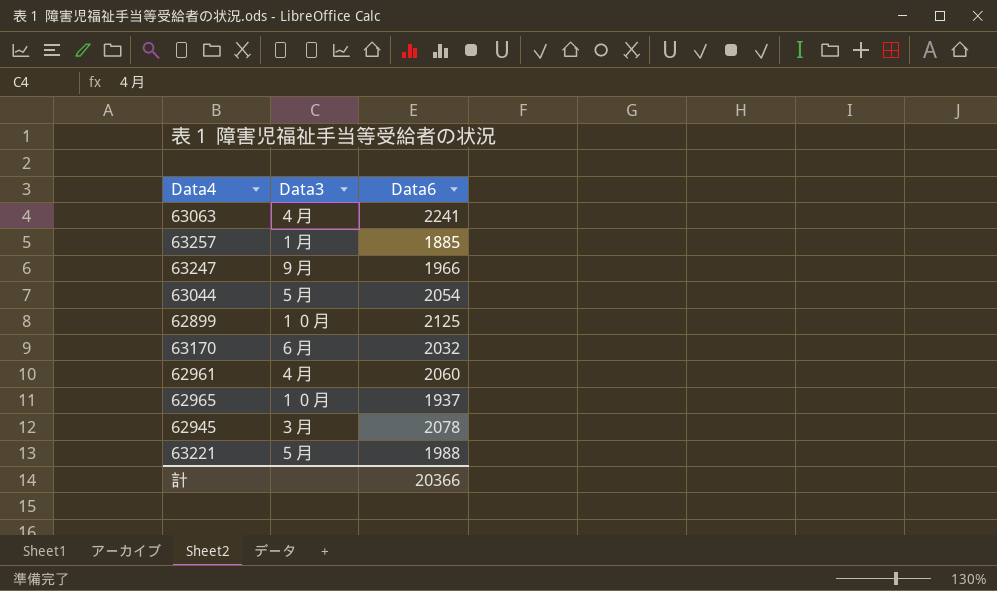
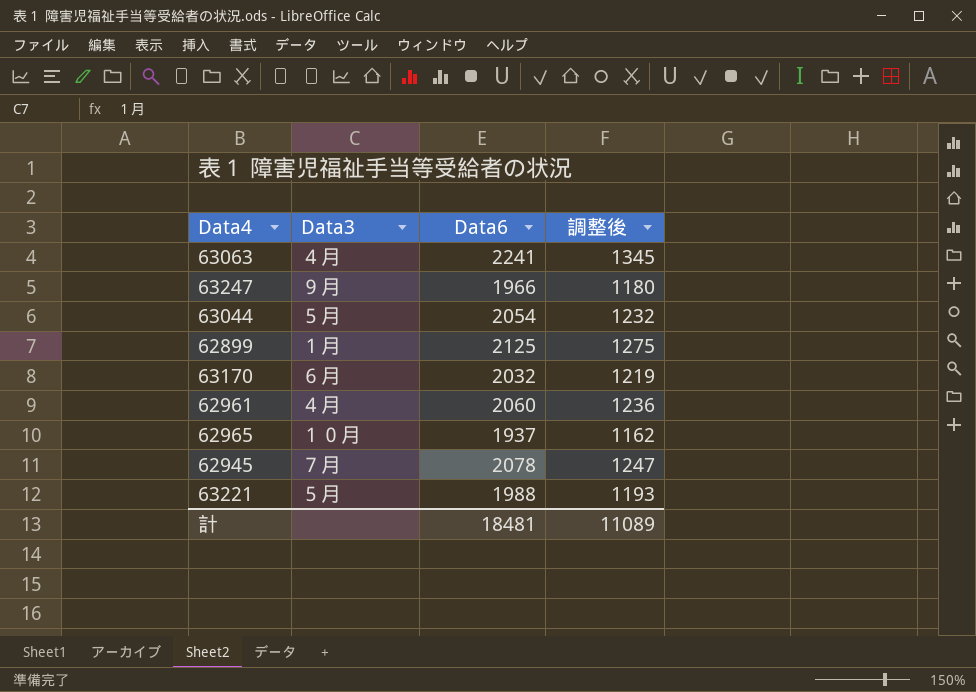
column 調整後 | formula: none -> [Data6] * 0.6
row 63257: １月 | 1885 -> none
62899 | Data3: １０月 -> １月
62945 | Data3: ３月 -> ７月
計 | Data6: 20366 -> 18481

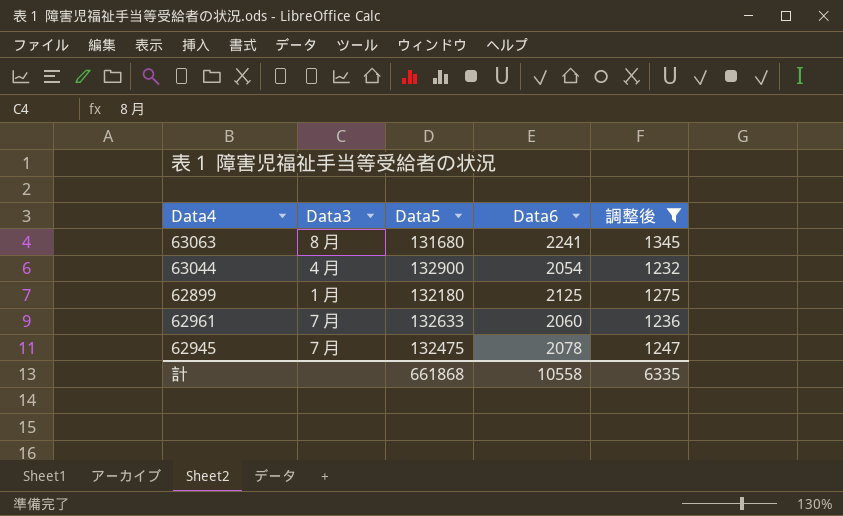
filter: none -> 調整後 >= 1232
column Data5 | position: none -> 3
63063 | Data3: ４月 -> ８月
63044 | Data3: ５月 -> ４月
62961 | Data3: ４月 -> ７月
計 | Data6: 18481 -> 10558
計 | 調整後: 11089 -> 6335

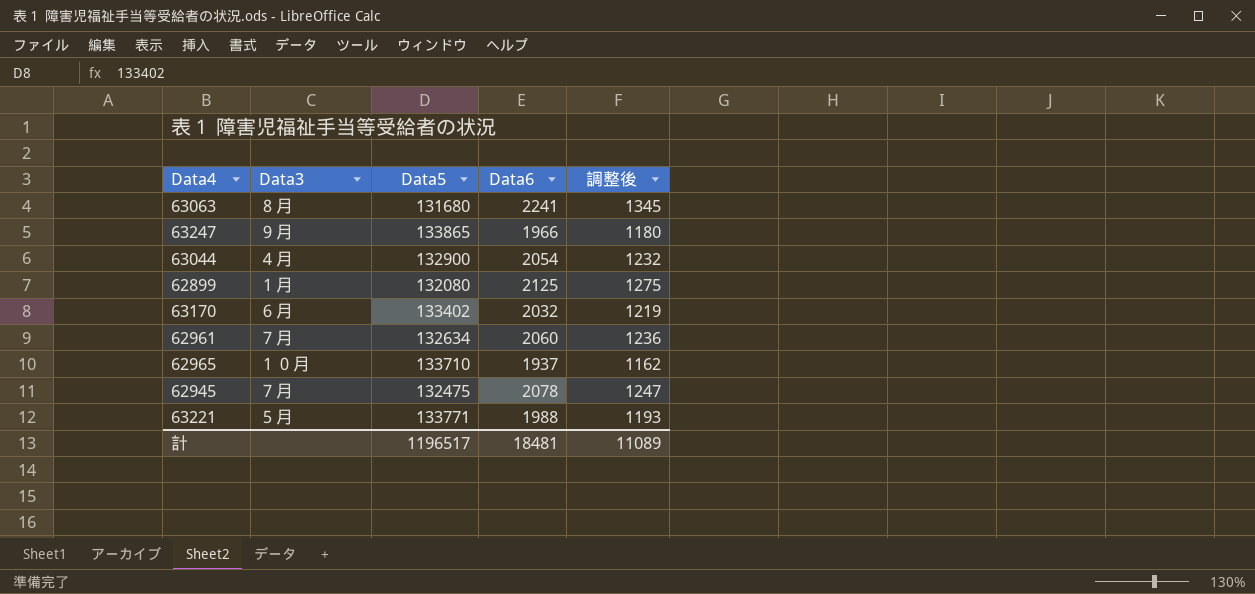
filter: 調整後 >= 1232 -> none
62899 | Data5: 132180 -> 132080
62961 | Data5: 132633 -> 132634
計 | Data5: 661868 -> 1196517
計 | Data6: 10558 -> 18481
計 | 調整後: 6335 -> 11089

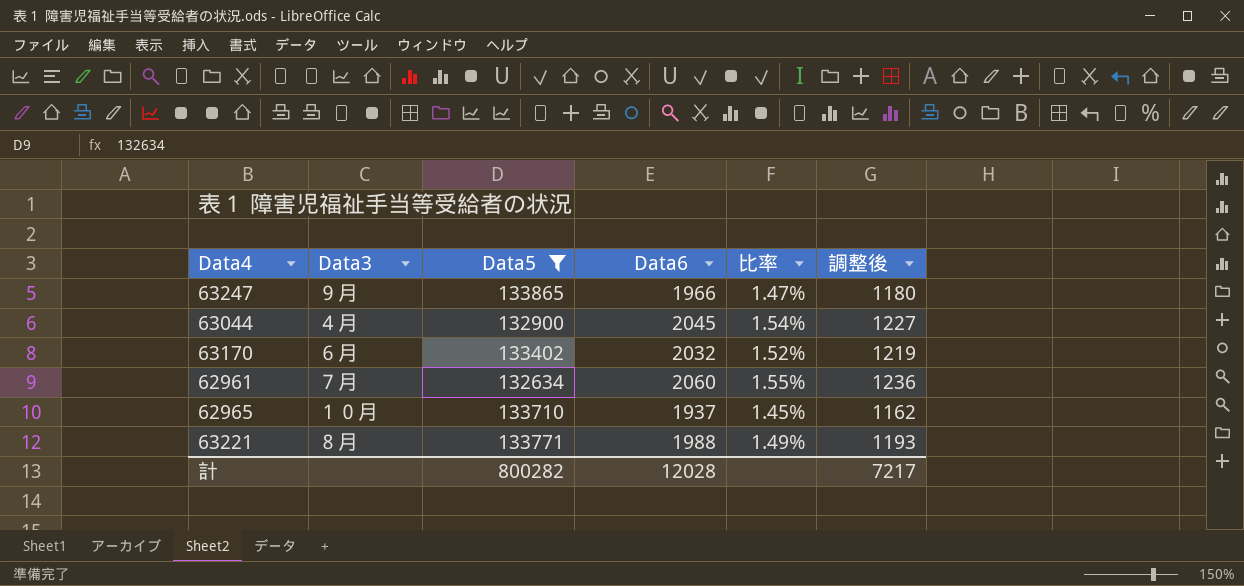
filter: none -> Data5 >= 132634
column 比率 | formula: none -> [Data6] / [Data5]
63044 | Data6: 2054 -> 2045
63044 | 調整後: 1232 -> 1227
63221 | Data3: ５月 -> ８月
計 | Data5: 1196517 -> 800282
計 | Data6: 18481 -> 12028
計 | 調整後: 11089 -> 7217

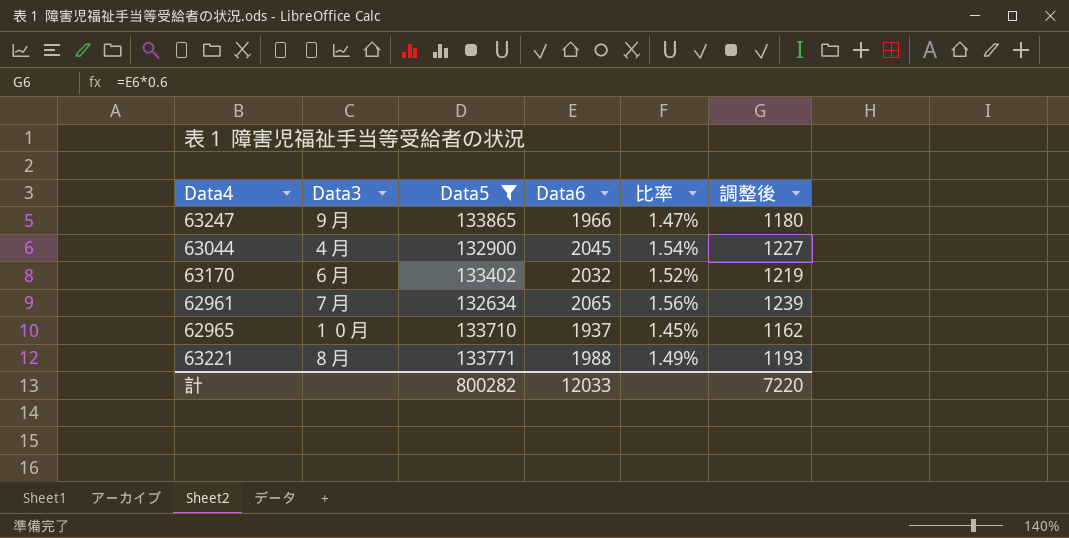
62961 | Data6: 2060 -> 2065
62961 | 比率: 1.55% -> 1.56%
62961 | 調整後: 1236 -> 1239
計 | Data6: 12028 -> 12033
計 | 調整後: 7217 -> 7220

